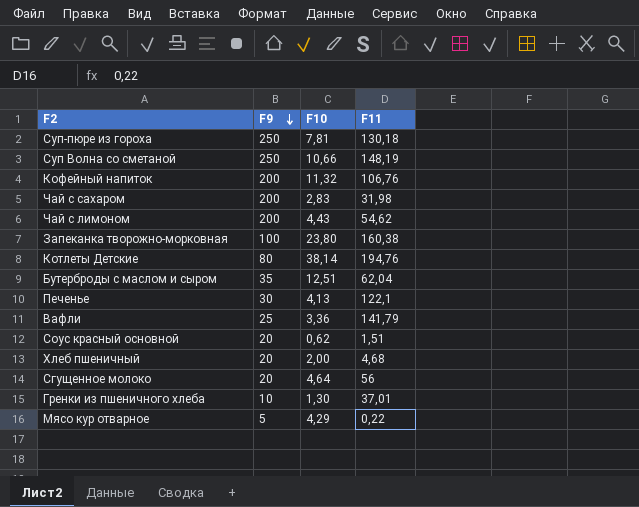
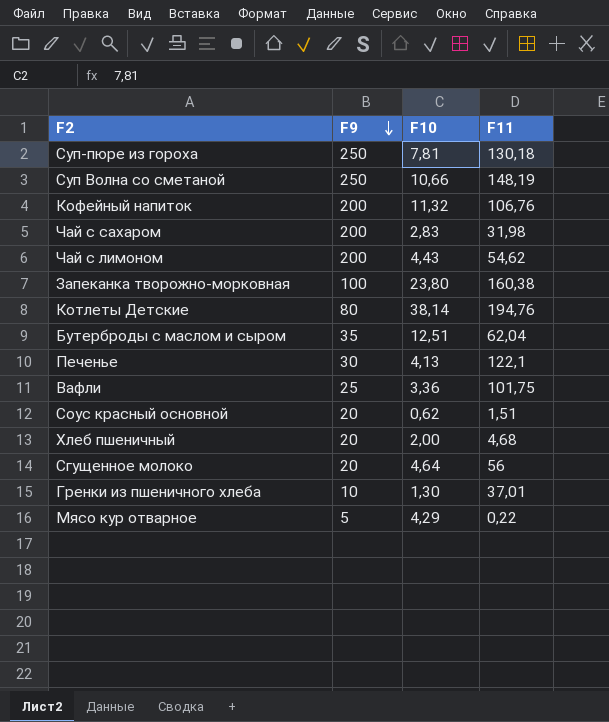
Вафли | F11: 141,79 -> 101,75

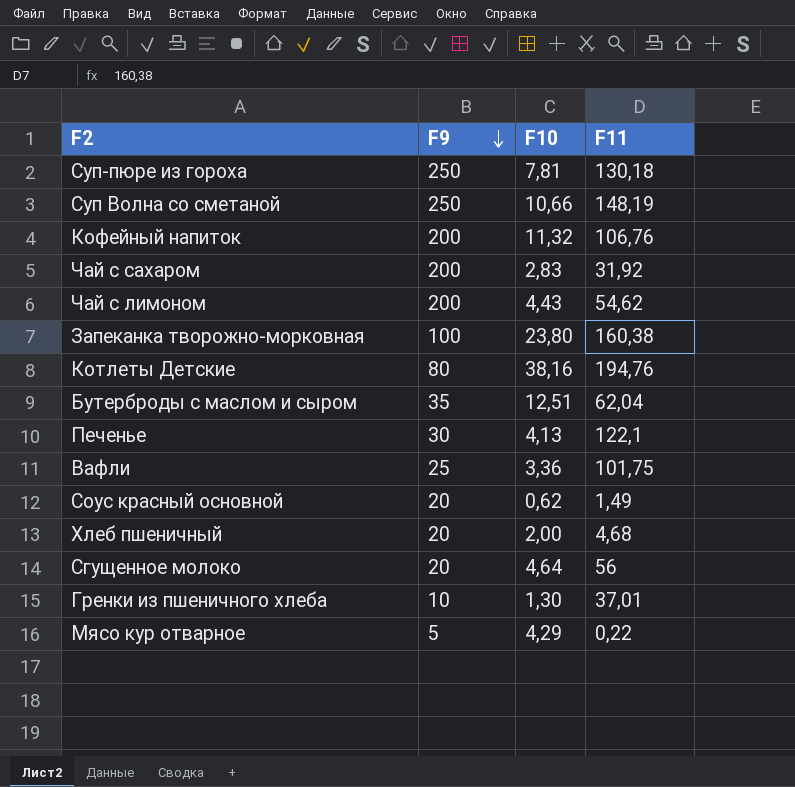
Чай с сахаром | F11: 31,98 -> 31,92
Котлеты Детские | F10: 38,14 -> 38,16
Соус красный основной | F11: 1,51 -> 1,49

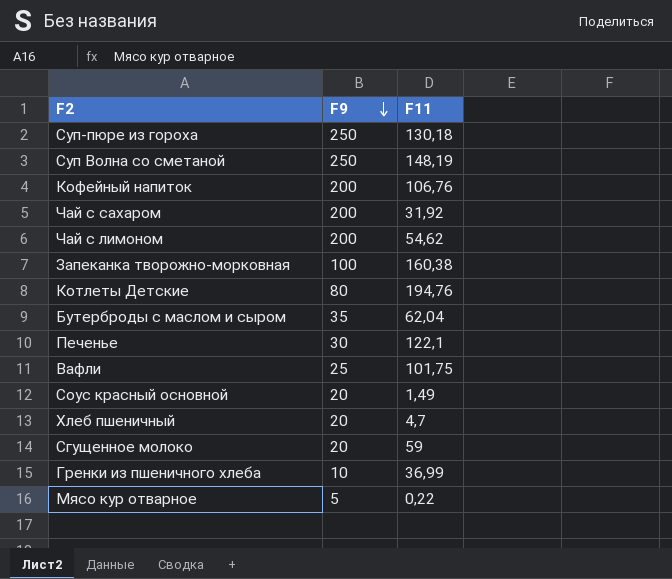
column F10 | position: 3 -> none
Хлеб пшеничный | F11: 4,68 -> 4,7
Сгущенное молоко | F11: 56 -> 59
Гренки из пшеничного хлеба | F11: 37,01 -> 36,99

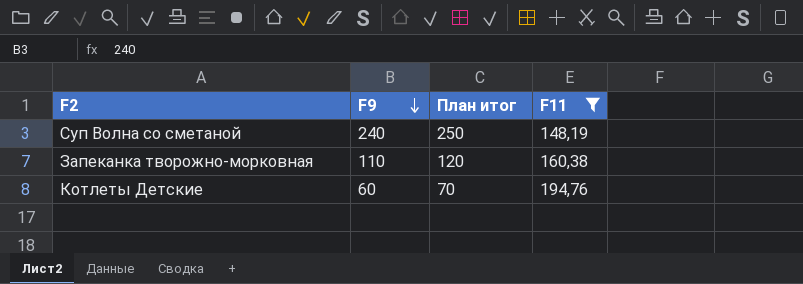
filter: none -> F11 >= 148,19
column План итог | formula: none -> [F9] + 10
Суп Волна со сметаной | F9: 250 -> 240
Запеканка творожно-морковная | F9: 100 -> 110
Котлеты Детские | F9: 80 -> 60

